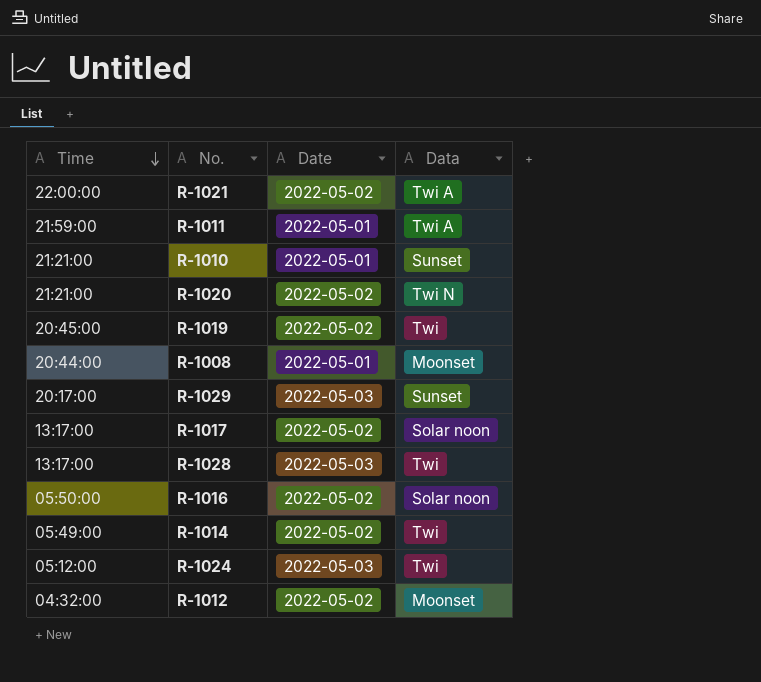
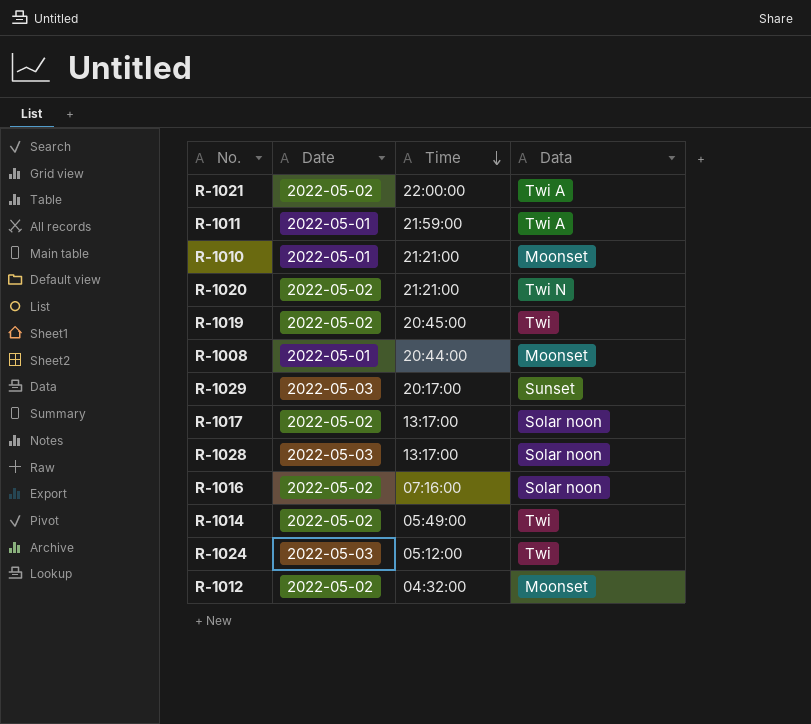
column Time | position: 1 -> 3
R-1010 | Data: Sunset -> Moonset
R-1028 | Data: Twi -> Solar noon
R-1016 | Time: 05:50:00 -> 07:16:00

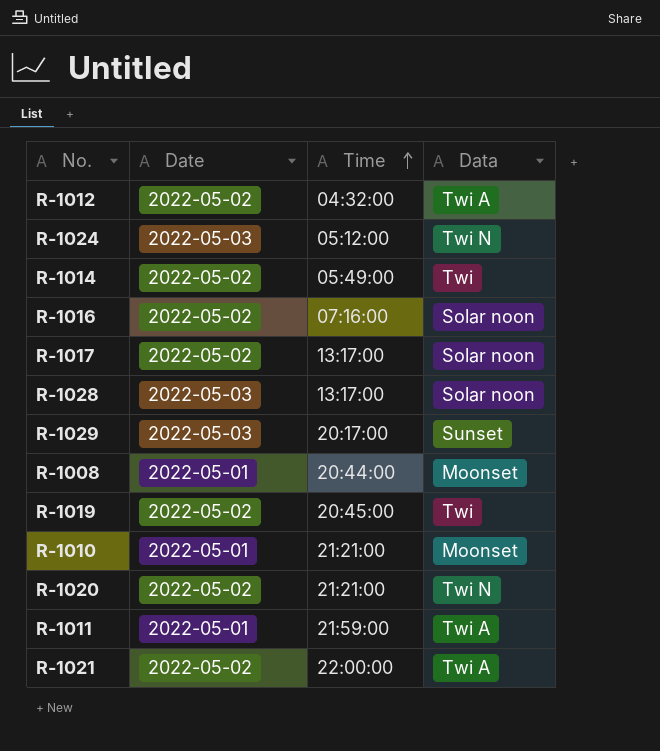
row order: Time descending -> Time ascending
R-1012 | Data: Moonset -> Twi A
R-1024 | Data: Twi -> Twi N

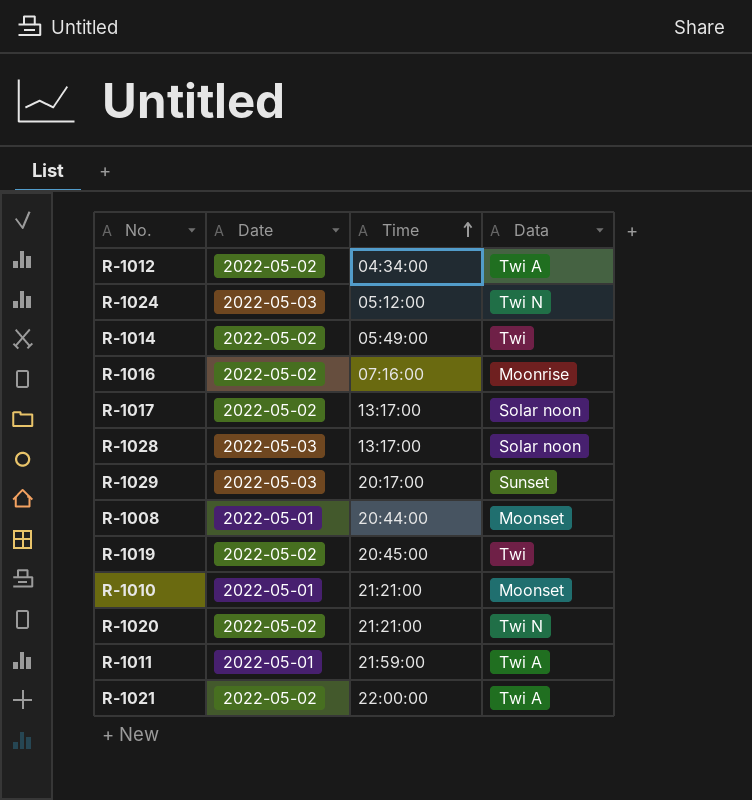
R-1012 | Time: 04:32:00 -> 04:34:00
R-1016 | Data: Solar noon -> Moonrise

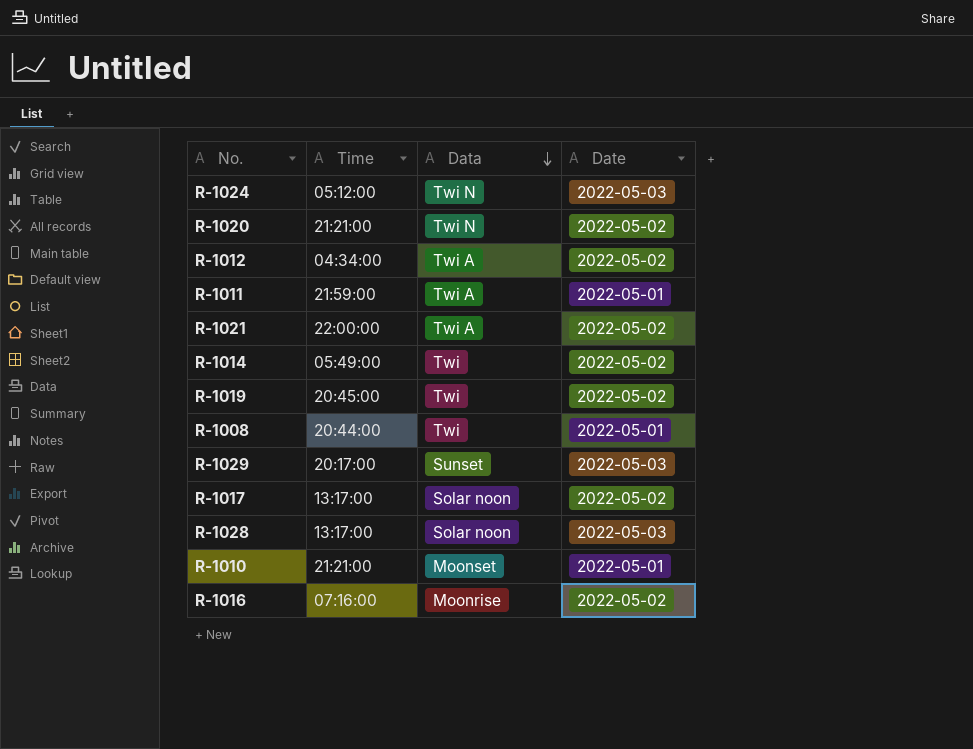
row order: Time ascending -> Data descending
column Date | position: 2 -> 4
R-1008 | Data: Moonset -> Twi

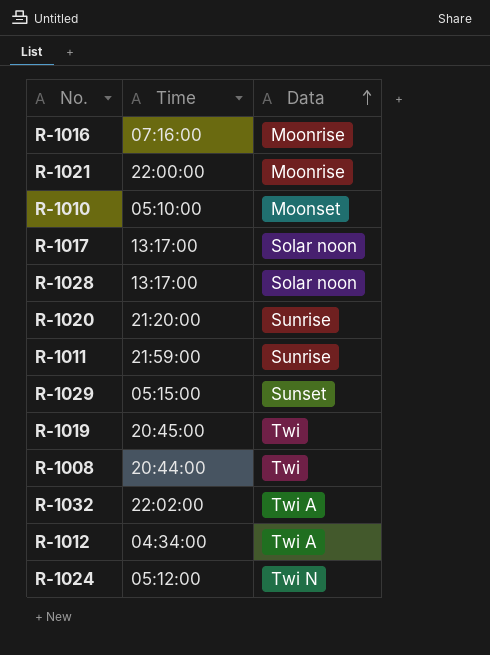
row order: Data descending -> Data ascending
column Date | position: 4 -> none
row R-1014: 05:49:00 | Twi | 2022-05-02 -> none
R-1021 | Data: Twi A -> Moonrise
R-1010 | Time: 21:21:00 -> 05:10:00
R-1020 | Time: 21:21:00 -> 21:20:00
R-1020 | Data: Twi N -> Sunrise
R-1011 | Data: Twi A -> Sunrise
R-1029 | Time: 20:17:00 -> 05:15:00
row R-1032: none -> 22:02:00 | Twi A

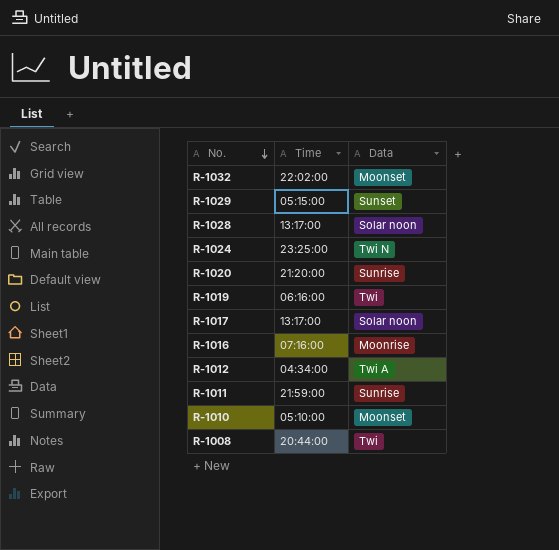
row order: Data ascending -> No. descending
row R-1021: 22:00:00 | Moonrise -> none
R-1032 | Data: Twi A -> Moonset
R-1024 | Time: 05:12:00 -> 23:25:00
R-1019 | Time: 20:45:00 -> 06:16:00

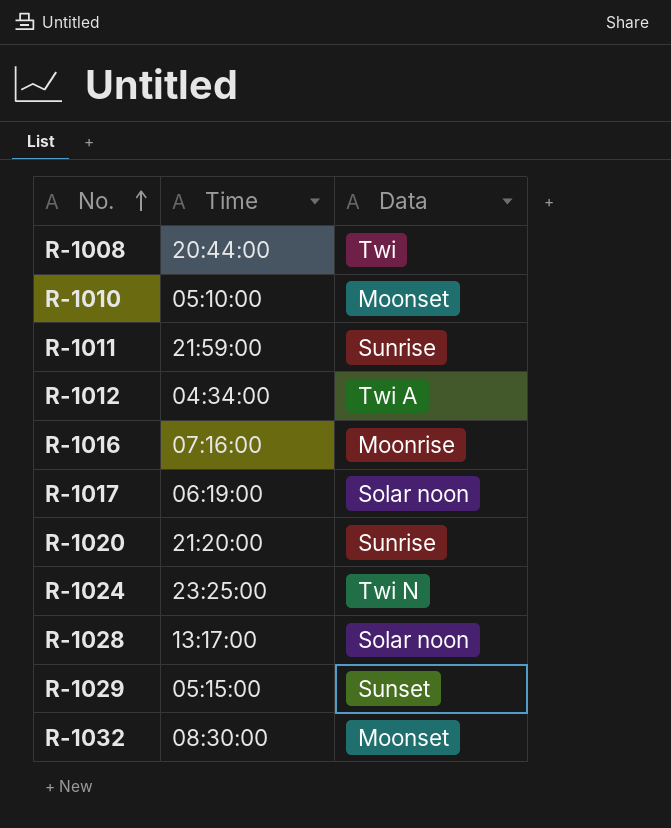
row order: No. descending -> No. ascending
row R-1019: 06:16:00 | Twi -> none
R-1017 | Time: 13:17:00 -> 06:19:00
R-1032 | Time: 22:02:00 -> 08:30:00

